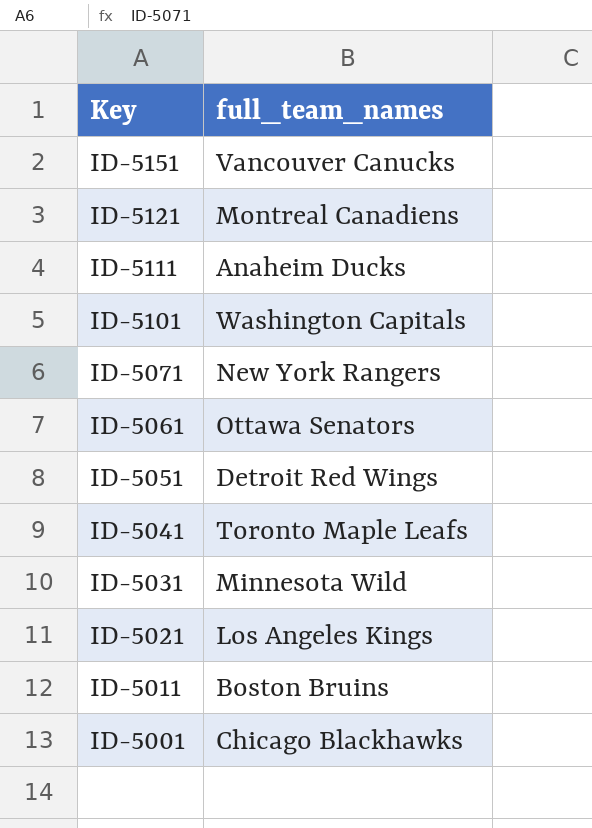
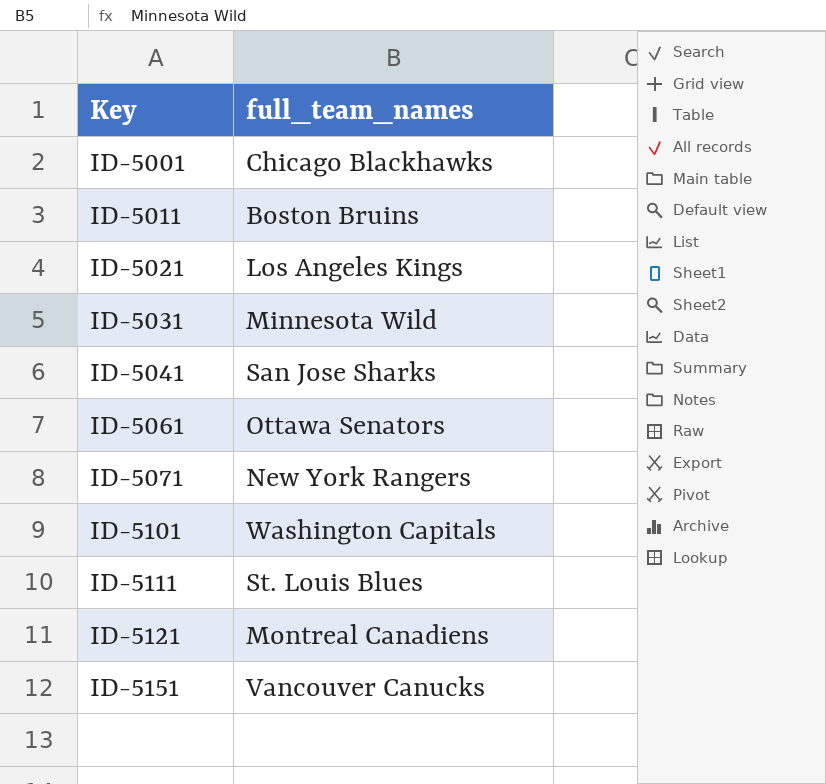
row order: Key descending -> Key ascending
row ID-5051: Detroit Red Wings -> none
ID-5041 | full_team_names: Toronto Maple Leafs -> San Jose Sharks
ID-5111 | full_team_names: Anaheim Ducks -> St. Louis Blues

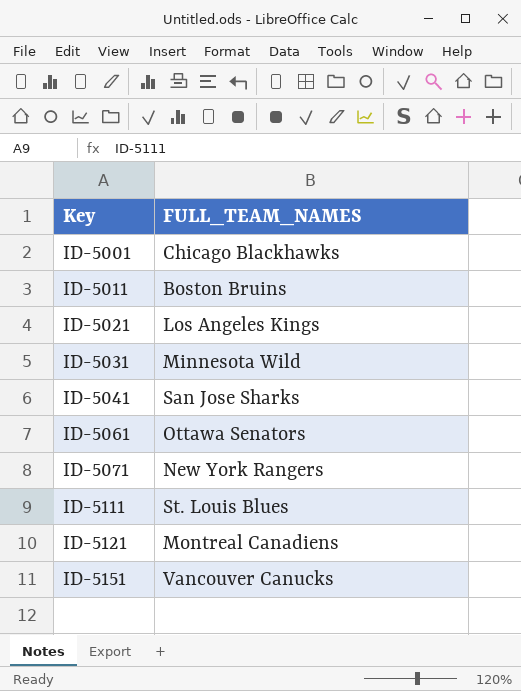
column name: full_team_names -> FULL_TEAM_NAMES
row ID-5101: Washington Capitals -> none

